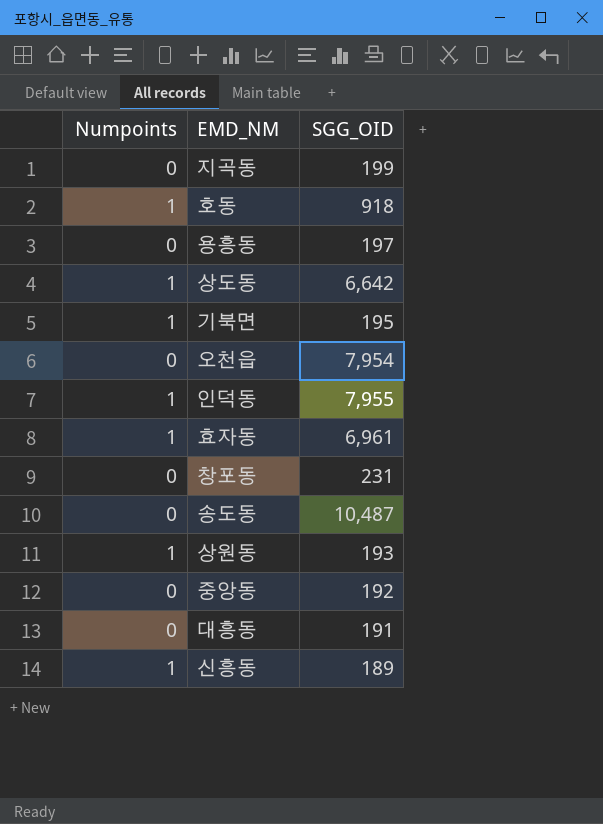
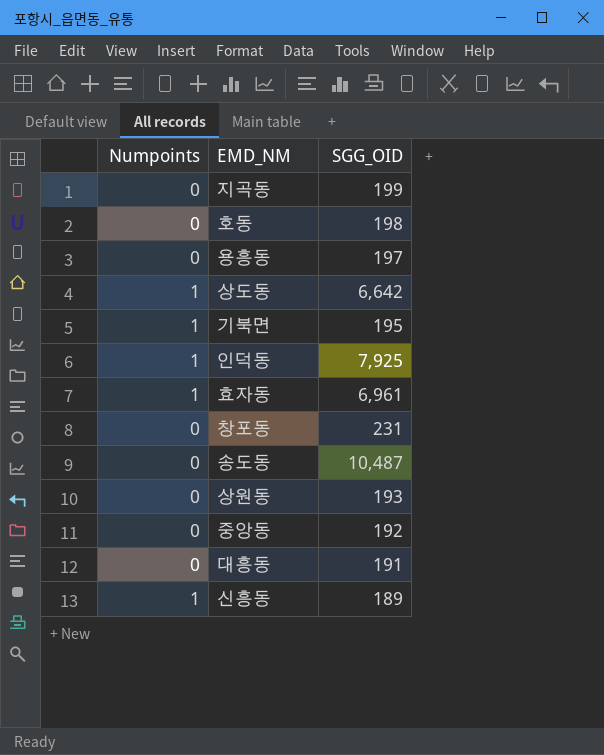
row 오천읍: 0 | 7,954 -> none
호동 | Numpoints: 1 -> 0
호동 | SGG_OID: 918 -> 198
인덕동 | SGG_OID: 7,955 -> 7,925
상원동 | Numpoints: 1 -> 0

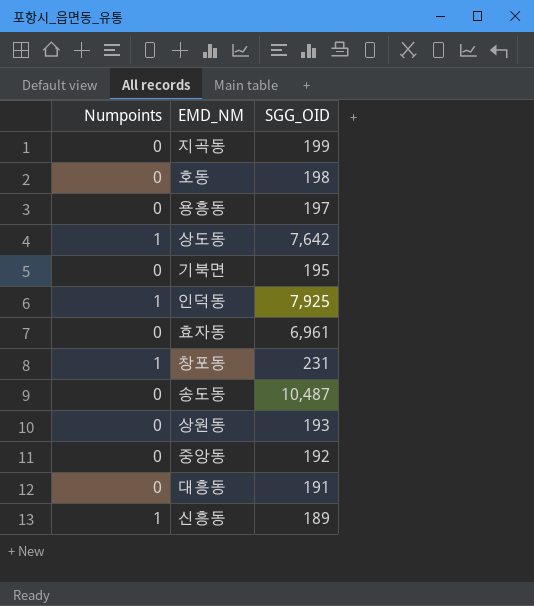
상도동 | SGG_OID: 6,642 -> 7,642
기북면 | Numpoints: 1 -> 0
효자동 | Numpoints: 1 -> 0
창포동 | Numpoints: 0 -> 1

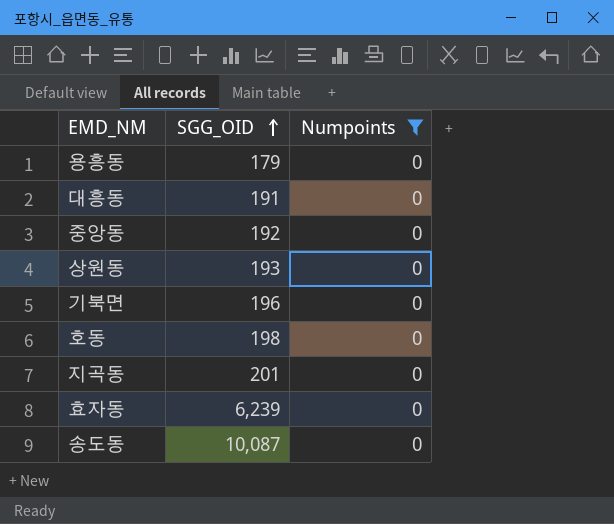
filter: none -> Numpoints = 0
row order: none -> SGG_OID ascending
column Numpoints | position: 1 -> 3
용흥동 | SGG_OID: 197 -> 179
기북면 | SGG_OID: 195 -> 196
지곡동 | SGG_OID: 199 -> 201
효자동 | SGG_OID: 6,961 -> 6,239
송도동 | SGG_OID: 10,487 -> 10,087

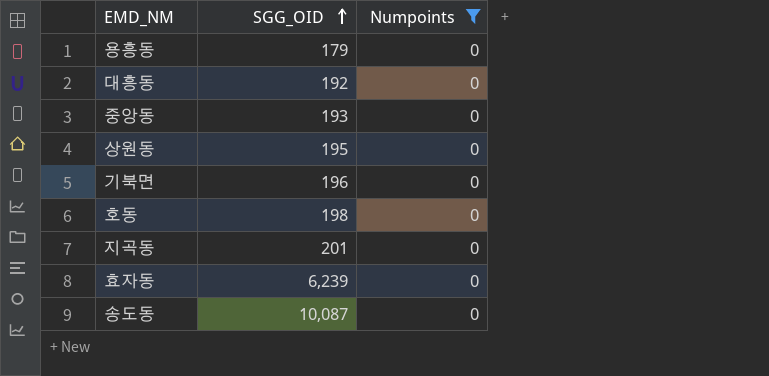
대흥동 | SGG_OID: 191 -> 192
중앙동 | SGG_OID: 192 -> 193
상원동 | SGG_OID: 193 -> 195

